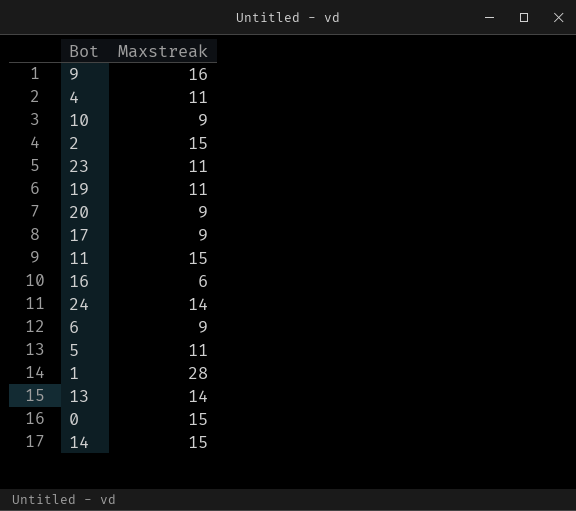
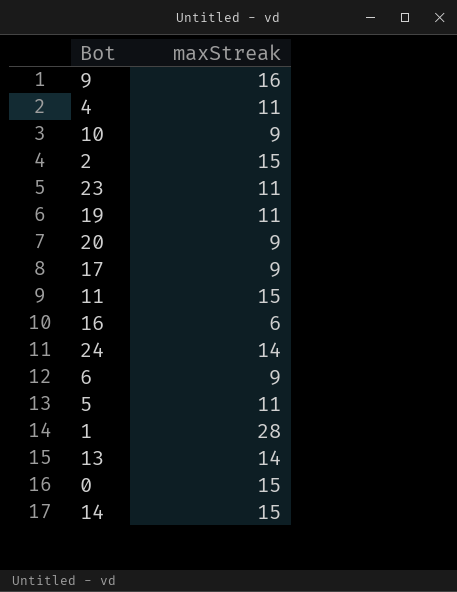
column name: Maxstreak -> maxStreak

